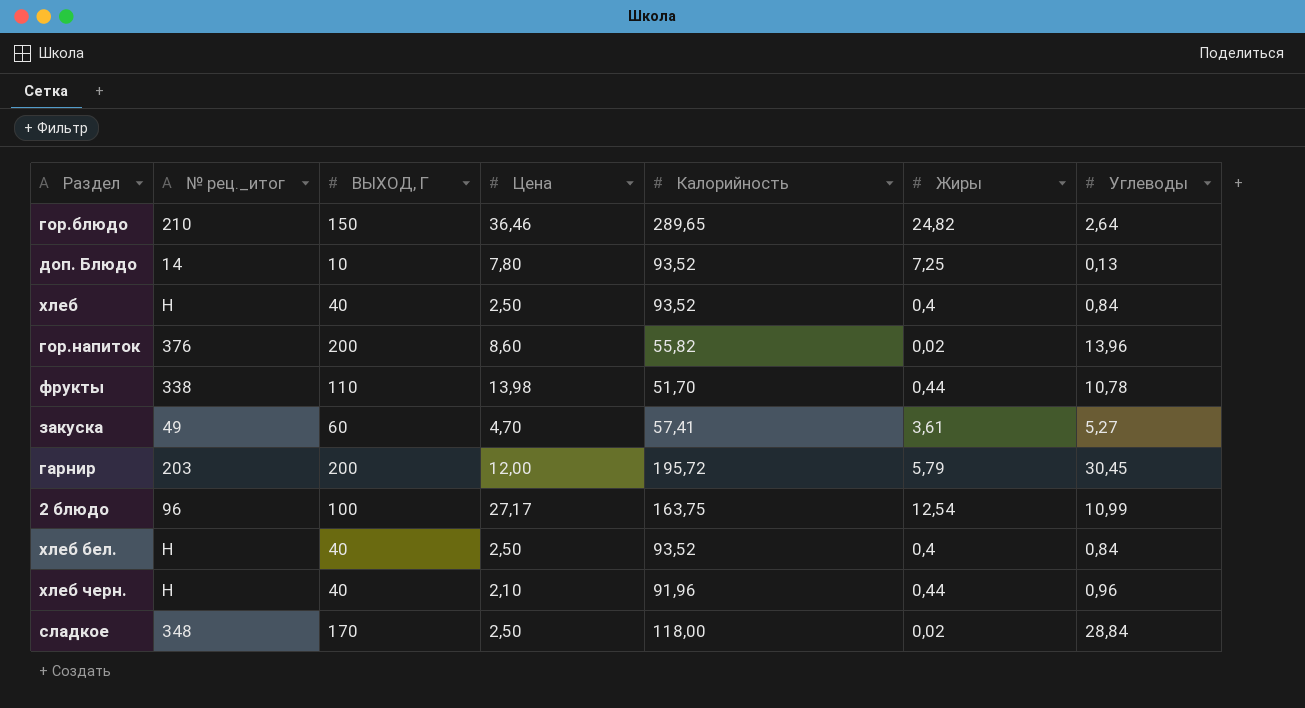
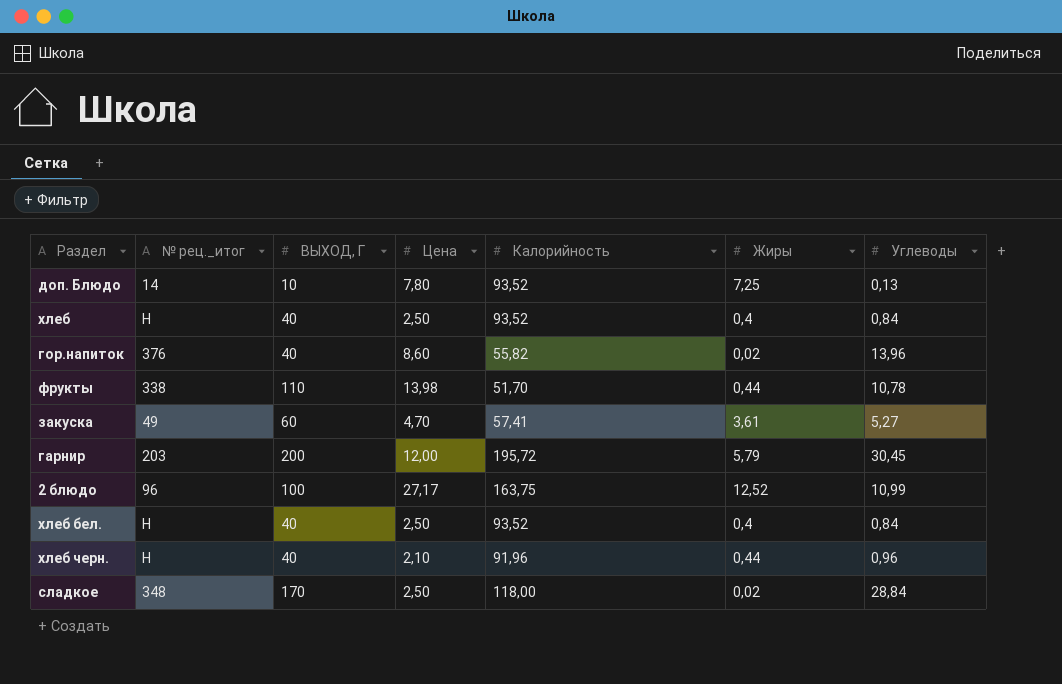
row гор.блюдо: 210 | 150 | 36,46 | 289,65 | 24,82 | 2,64 -> none
гор.напиток | ВЫХОД, Г: 200 -> 40
2 блюдо | Жиры: 12,54 -> 12,52

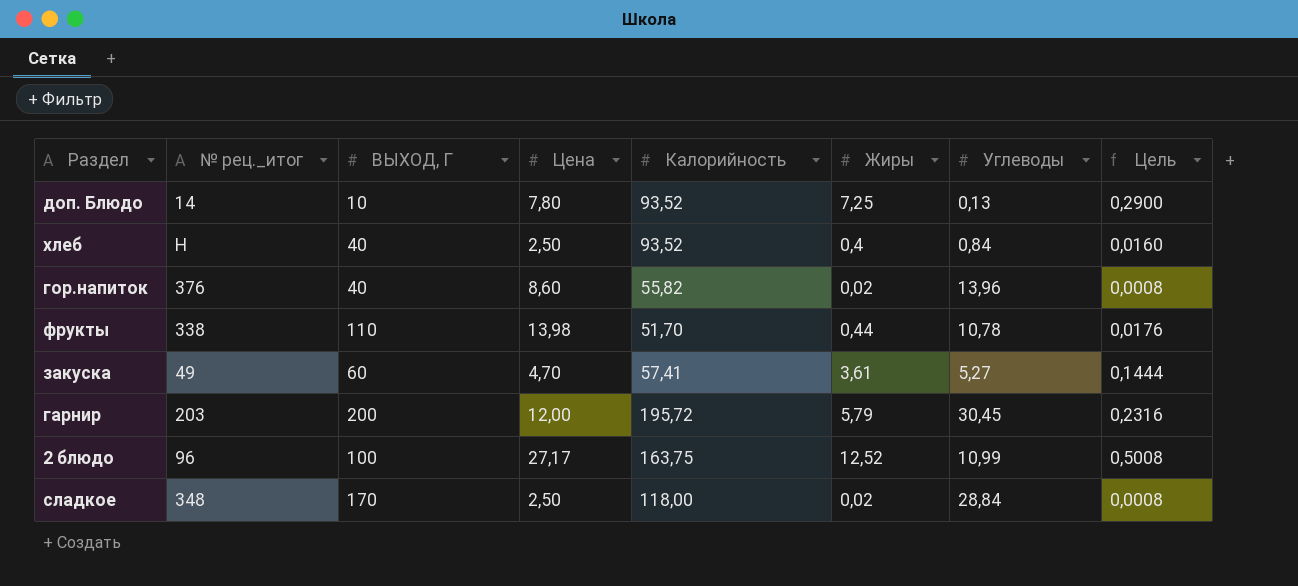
column Цель | formula: none -> [Жиры] * 0,04
row хлеб бел.: Н | 40 | 2,50 | 93,52 | 0,4 | 0,84 -> none
row хлеб черн.: Н | 40 | 2,10 | 91,96 | 0,44 | 0,96 -> none

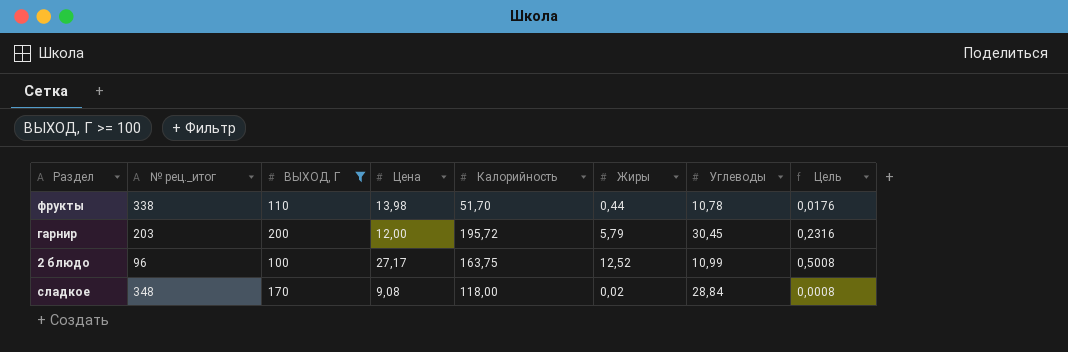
filter: none -> ВЫХОД, Г >= 100
сладкое | Цена: 2,50 -> 9,08

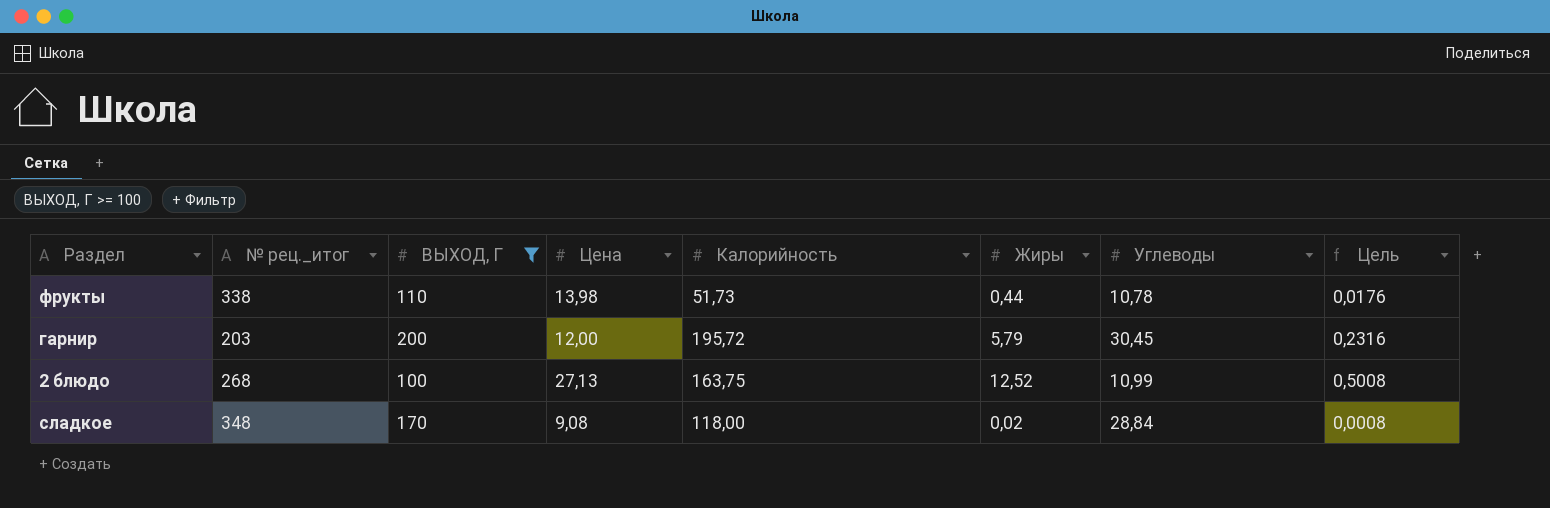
фрукты | Калорийность: 51,70 -> 51,73
2 блюдо | № рец._итог: 96 -> 268
2 блюдо | Цена: 27,17 -> 27,13

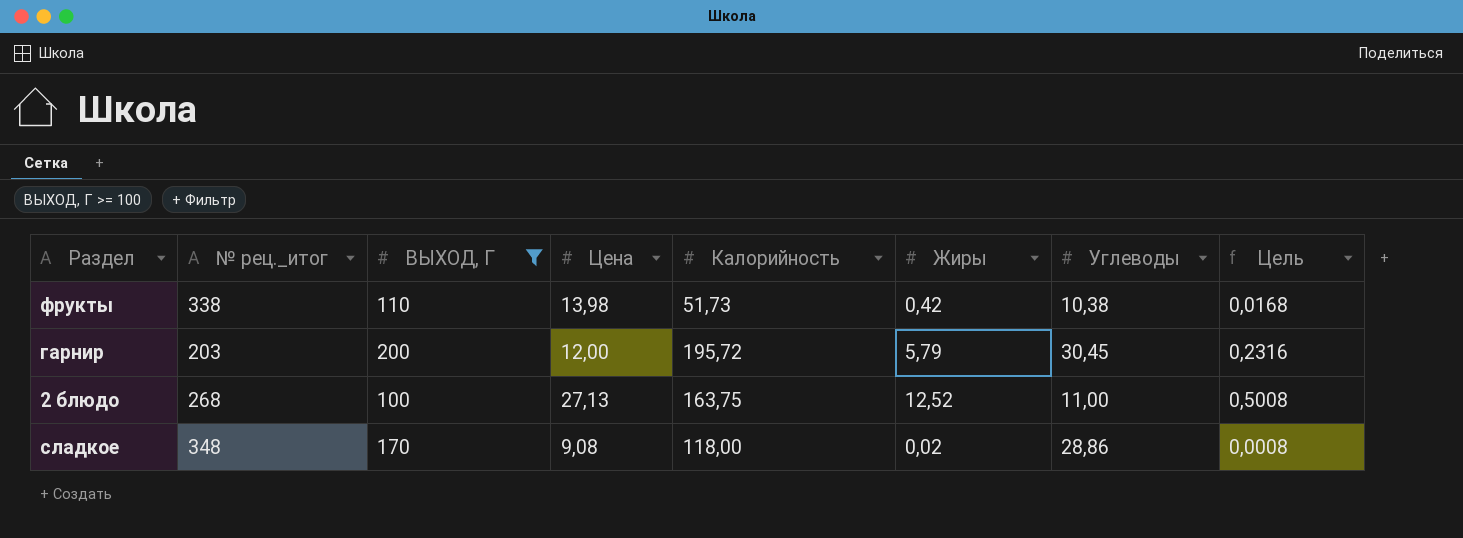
фрукты | Жиры: 0,44 -> 0,42
фрукты | Углеводы: 10,78 -> 10,38
фрукты | Цель: 0,0176 -> 0,0168
2 блюдо | Углеводы: 10,99 -> 11,00
сладкое | Углеводы: 28,84 -> 28,86

